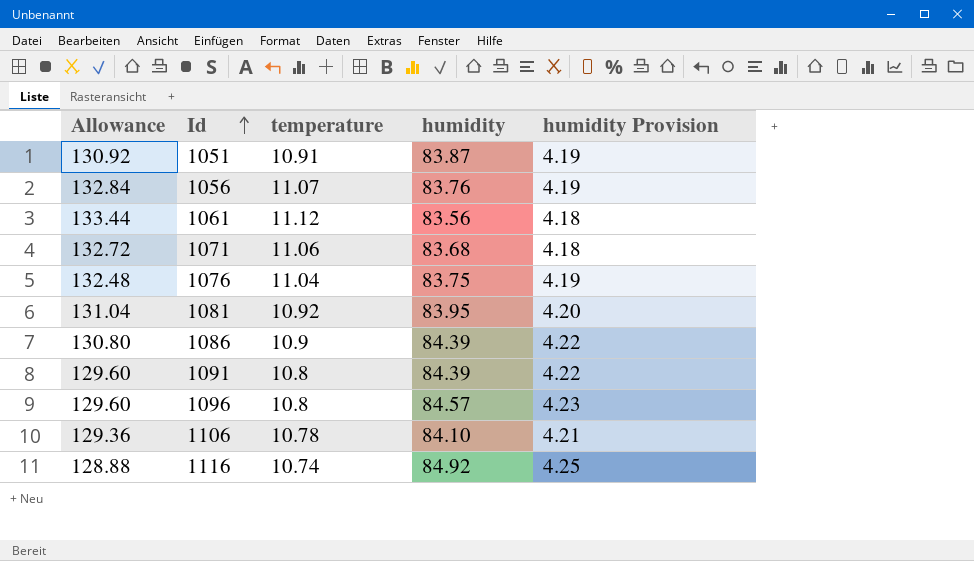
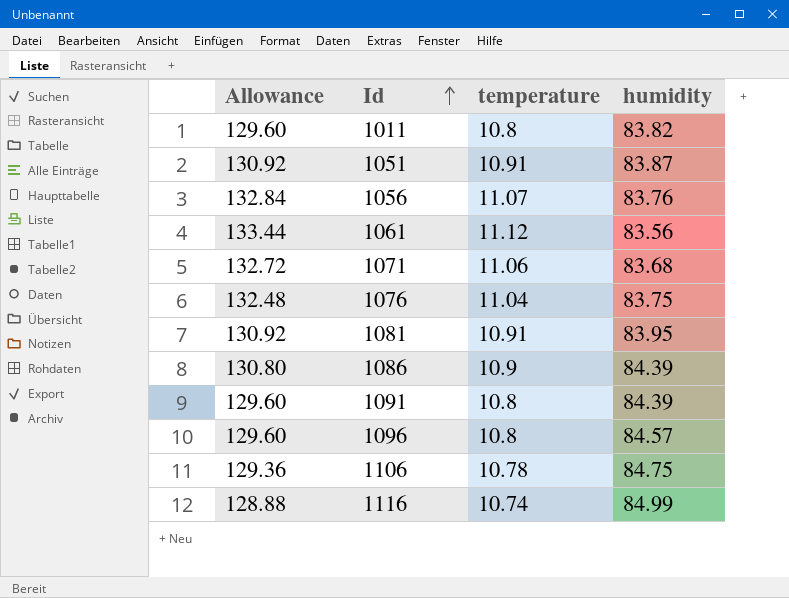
column humidity Provision | formula: [humidity] * 0.05 -> none
row 1011: none -> 129.60 | 10.8 | 83.82
1081 | Allowance: 131.04 -> 130.92
1081 | temperature: 10.92 -> 10.91
1106 | humidity: 84.10 -> 84.75
1116 | humidity: 84.92 -> 84.99

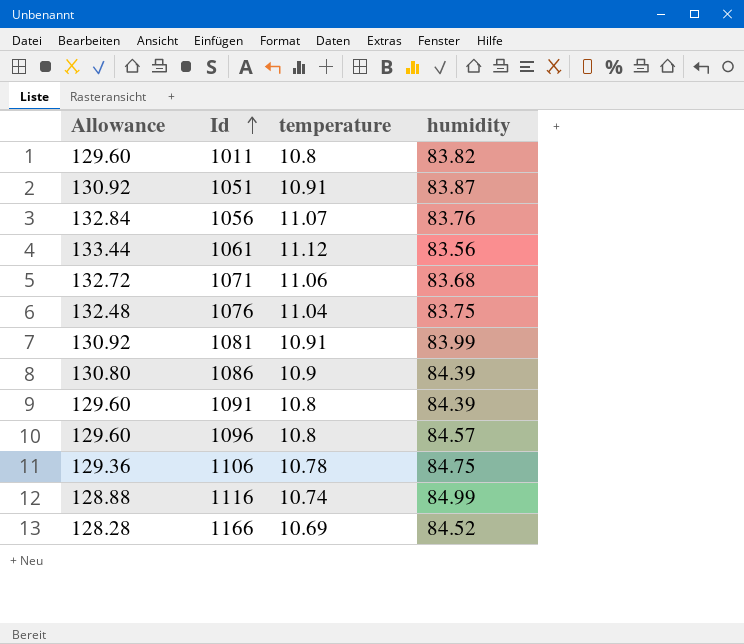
1081 | humidity: 83.95 -> 83.99
row 1166: none -> 128.28 | 10.69 | 84.52

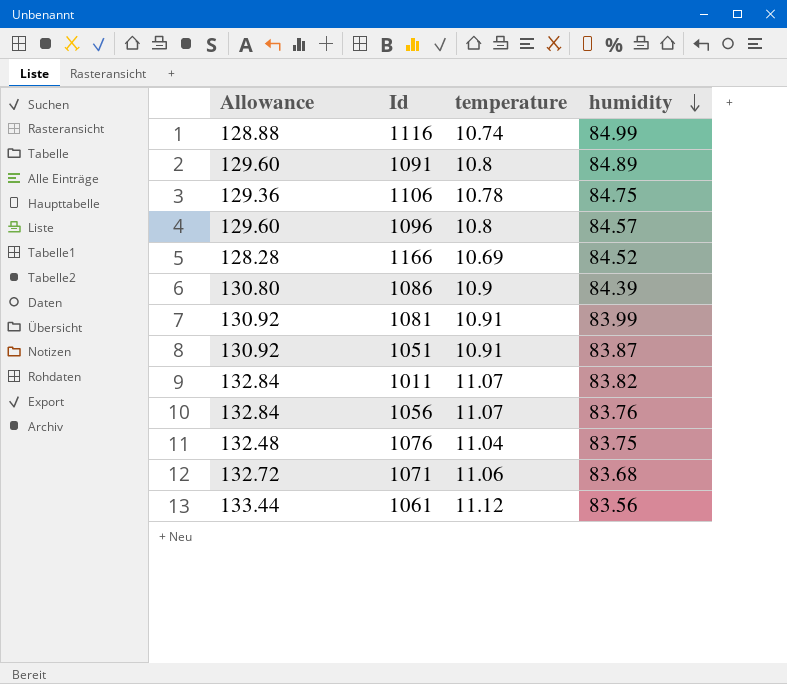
row order: Id ascending -> humidity descending
1091 | humidity: 84.39 -> 84.89
1011 | Allowance: 129.60 -> 132.84
1011 | temperature: 10.8 -> 11.07

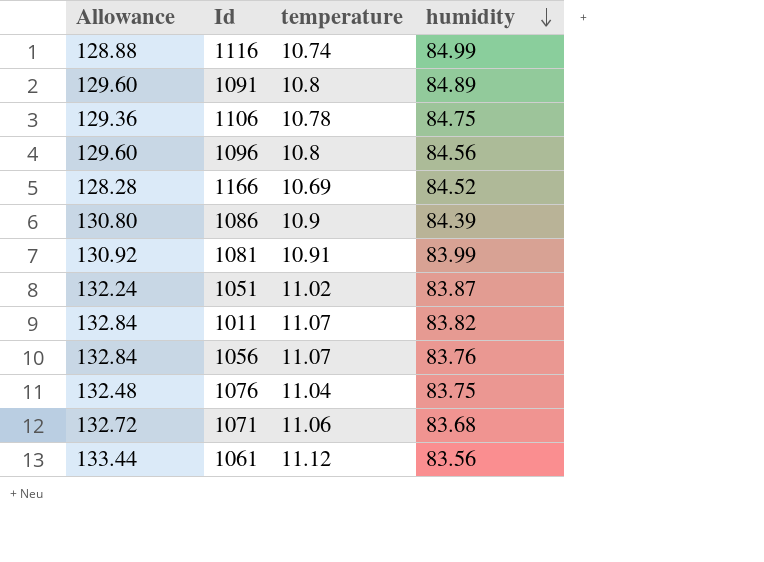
1096 | humidity: 84.57 -> 84.56
1051 | Allowance: 130.92 -> 132.24
1051 | temperature: 10.91 -> 11.02

